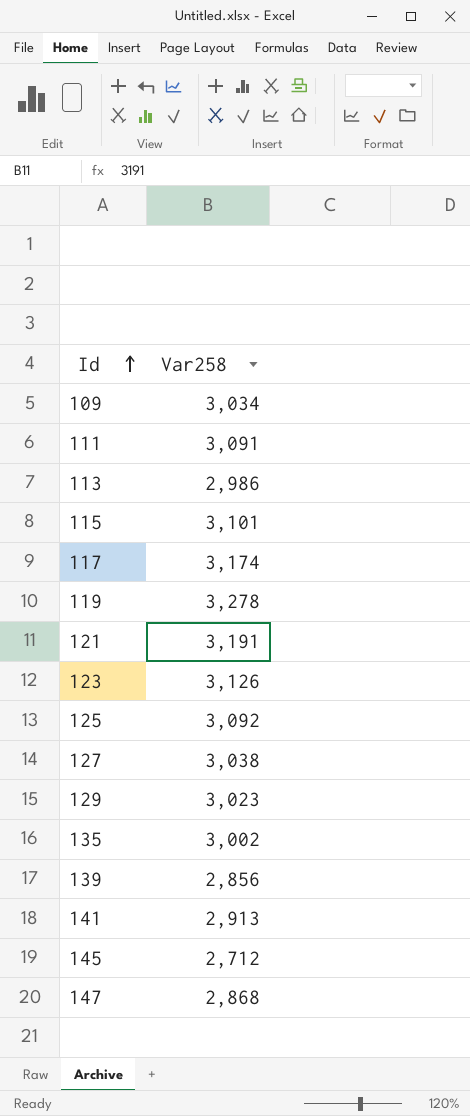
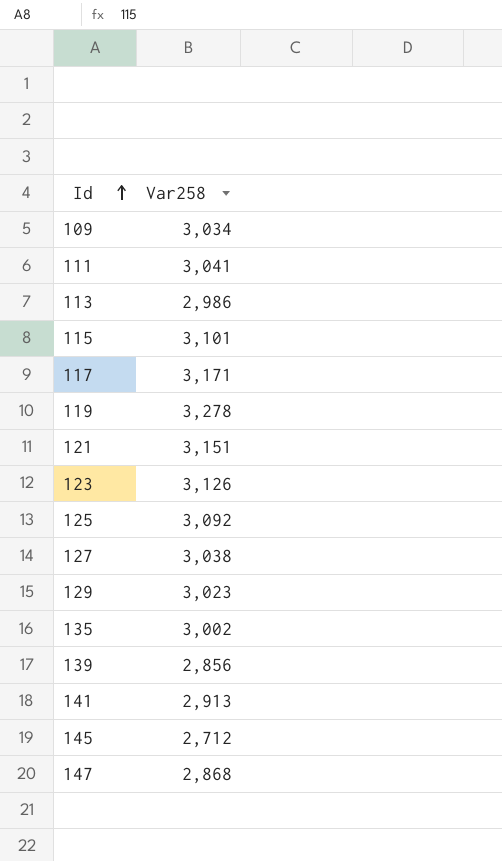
111 | Var258: 3,091 -> 3,041
117 | Var258: 3,174 -> 3,171
121 | Var258: 3,191 -> 3,151

